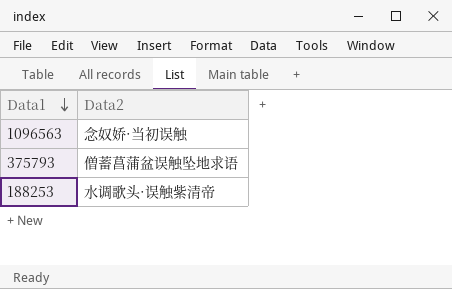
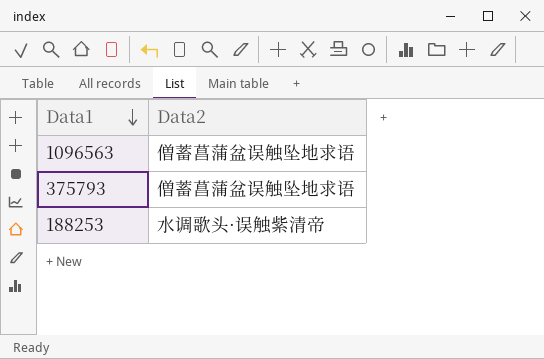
1096563 | Data2: 念奴娇·当初误触 -> 僧蓄菖蒲盆误触坠地求语

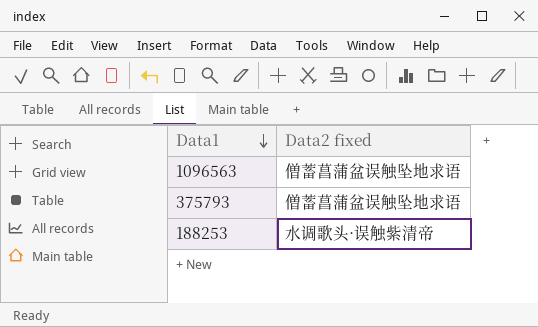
column name: Data2 -> Data2 fixed

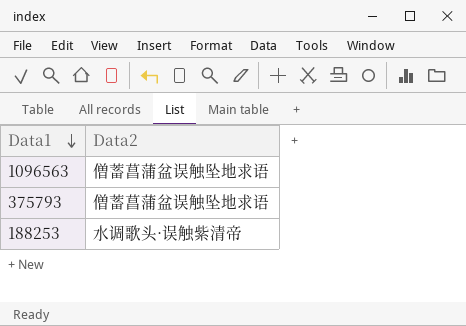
column name: Data2 fixed -> Data2

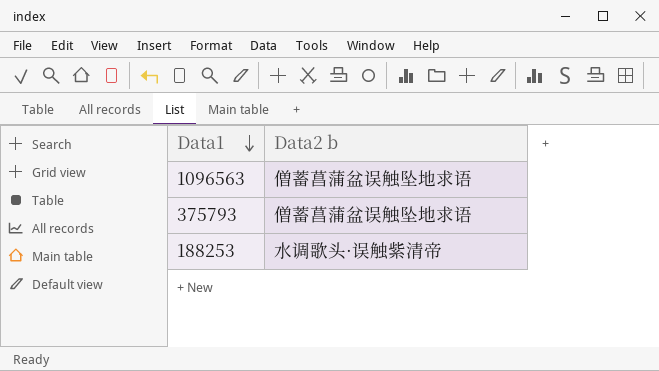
column name: Data2 -> Data2 b

